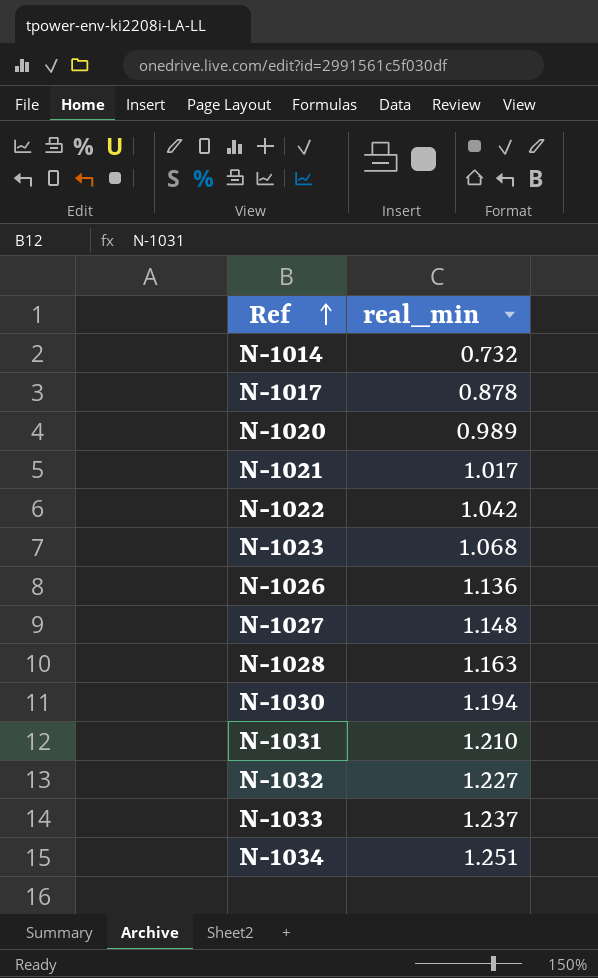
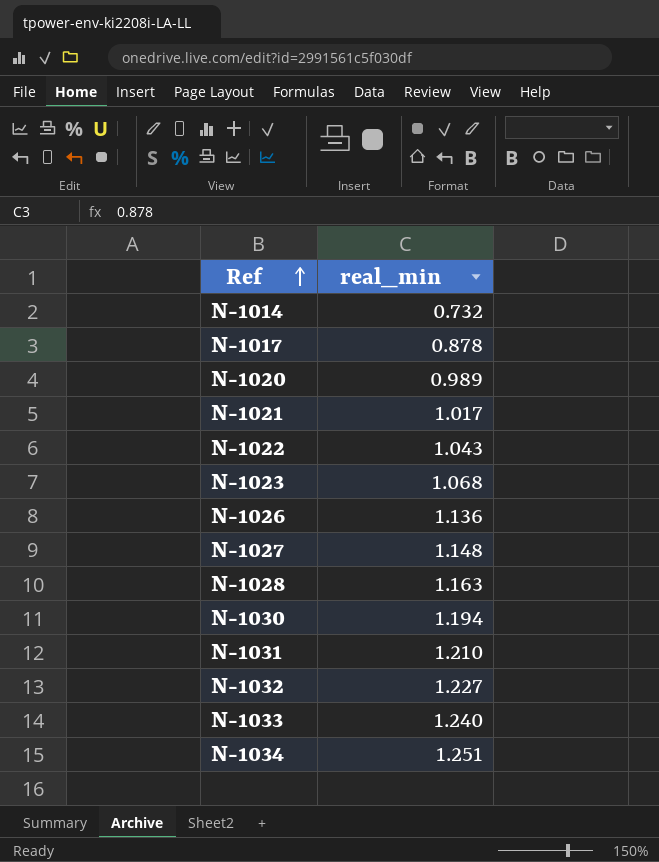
N-1022 | real_min: 1.042 -> 1.043
N-1033 | real_min: 1.237 -> 1.240

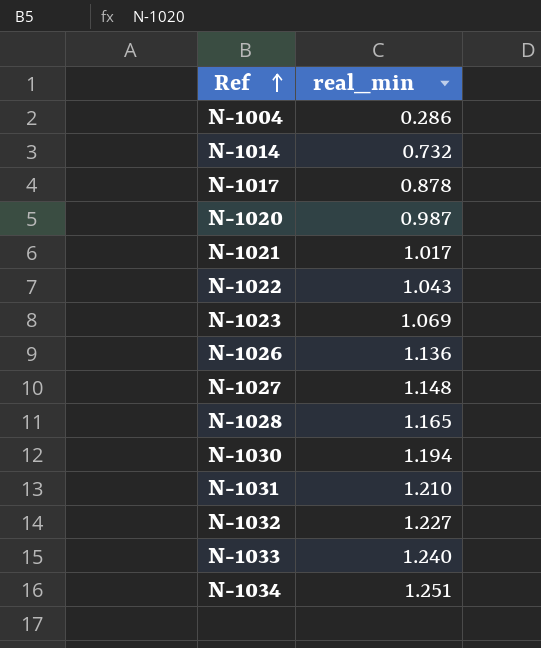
row N-1004: none -> 0.286
N-1020 | real_min: 0.989 -> 0.987
N-1023 | real_min: 1.068 -> 1.069
N-1028 | real_min: 1.163 -> 1.165

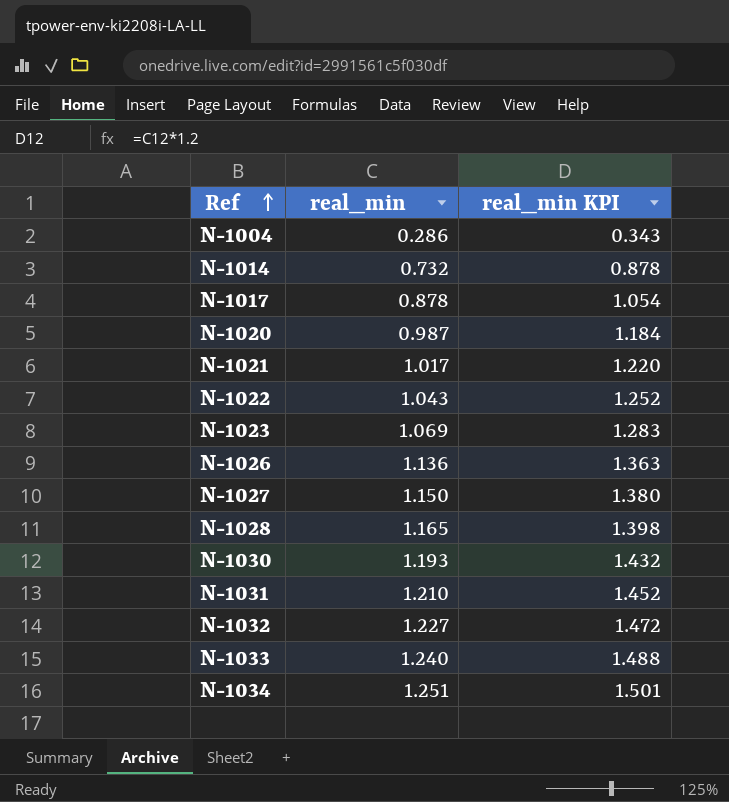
column real_min KPI | formula: none -> [real_min] * 1.2
N-1027 | real_min: 1.148 -> 1.150
N-1030 | real_min: 1.194 -> 1.193

